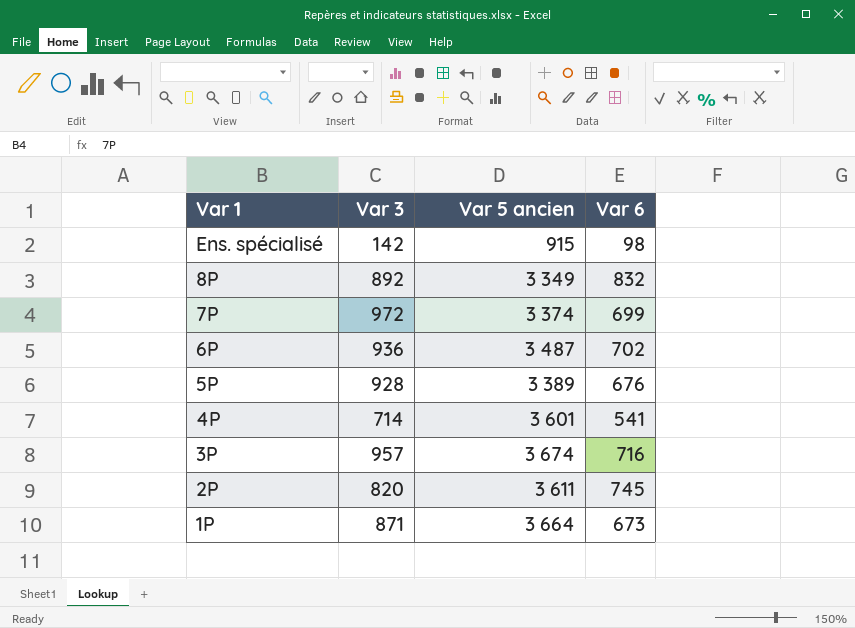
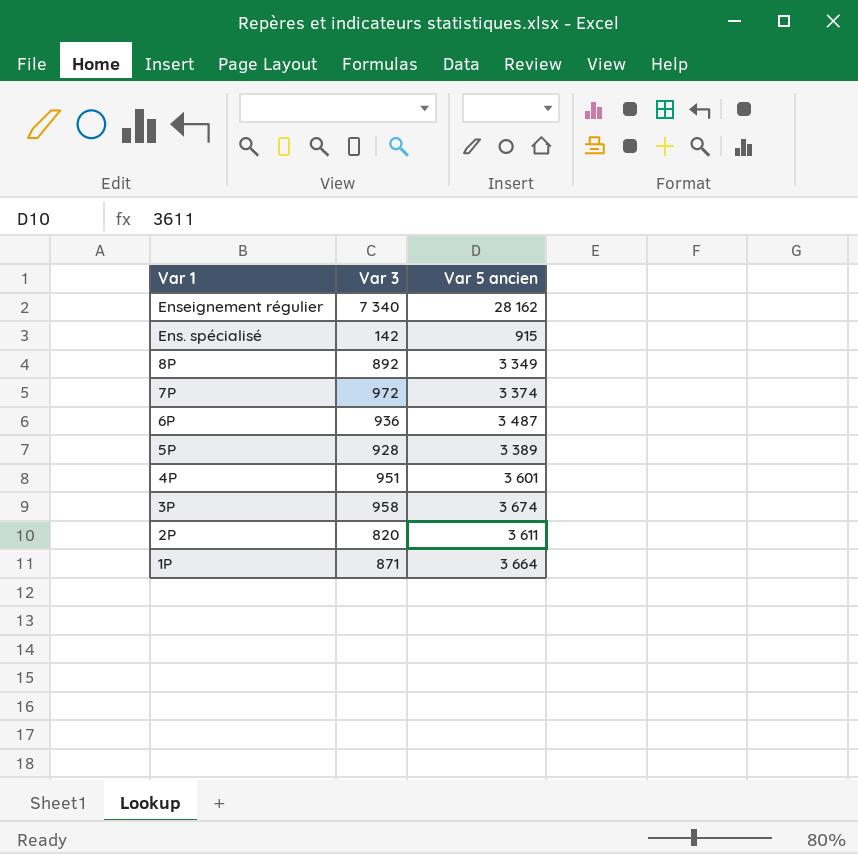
column Var 6 | position: 4 -> none
row Enseignement régulier: none -> 7 340 | 28 162
4P | Var 3: 714 -> 951
3P | Var 3: 957 -> 958

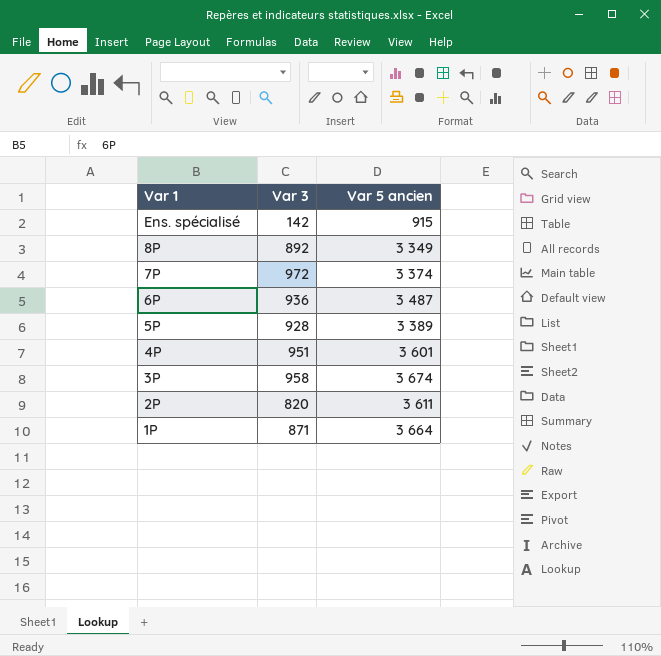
row Enseignement régulier: 7 340 | 28 162 -> none

